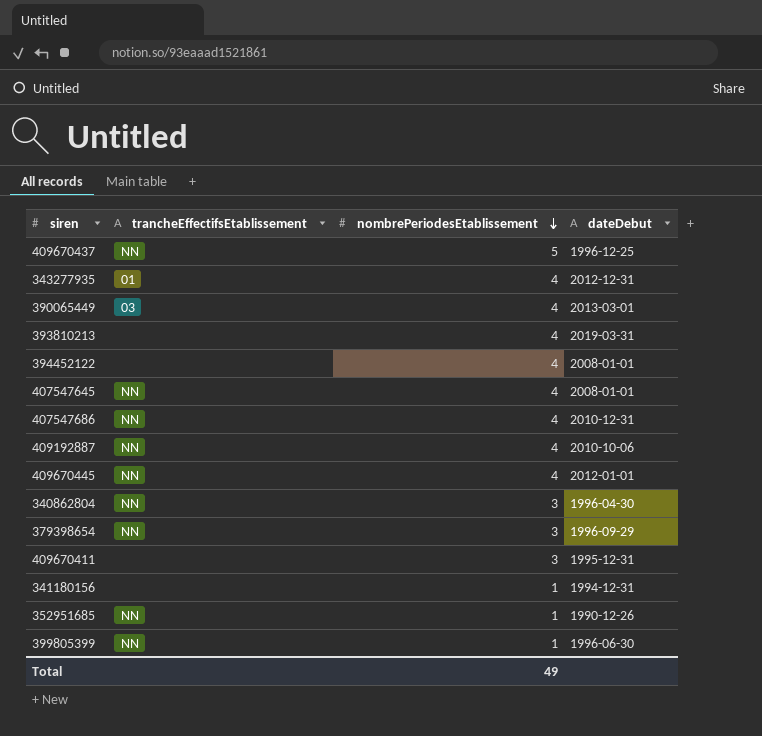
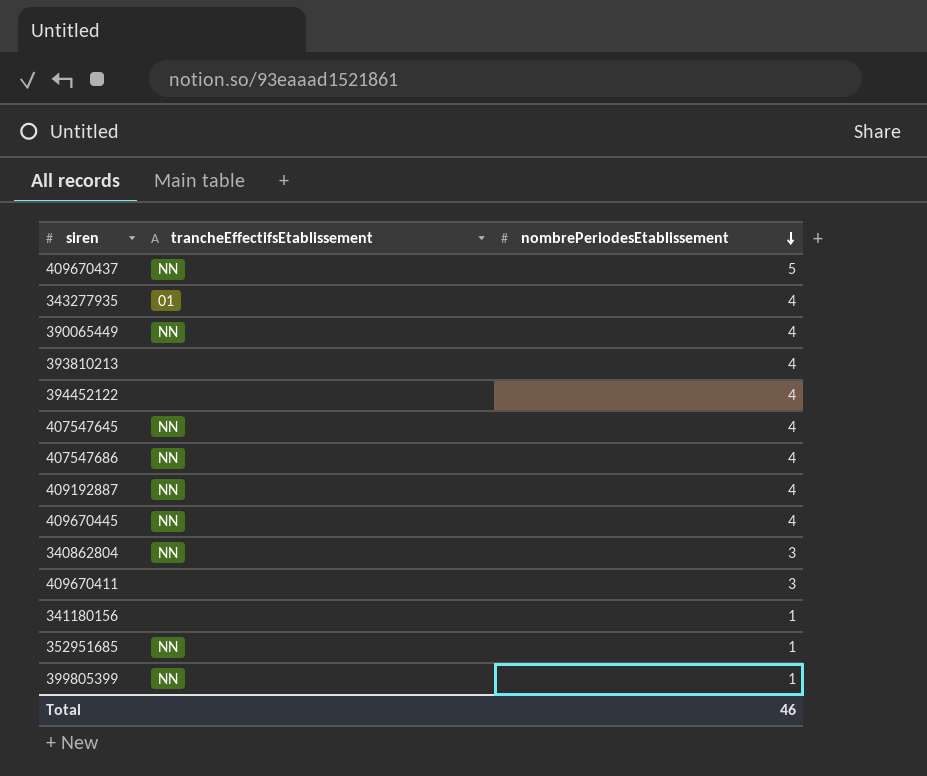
column dateDebut | position: 4 -> none
row 379398654: NN | 3 | 1996-09-29 -> none
390065449 | trancheEffectifsEtablissement: 03 -> NN
Total | nombrePeriodesEtablissement: 49 -> 46

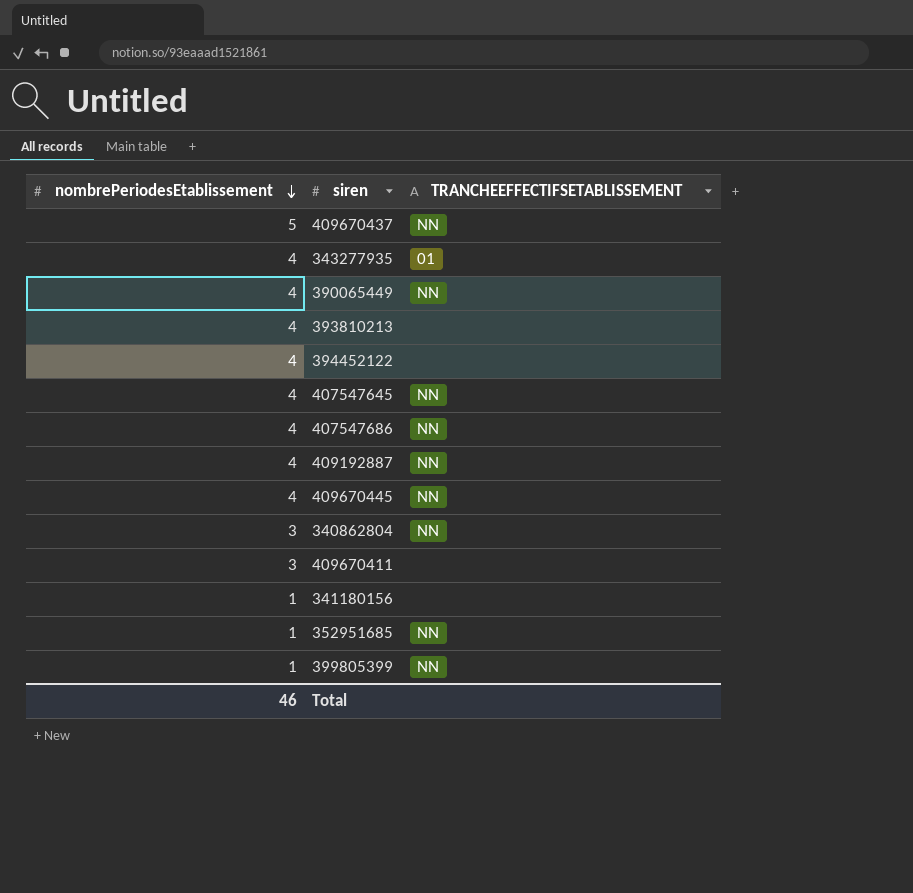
column nombrePeriodesEtablissement | position: 3 -> 1
column name: trancheEffectifsEtablissement -> TRANCHEEFFECTIFSETABLISSEMENT

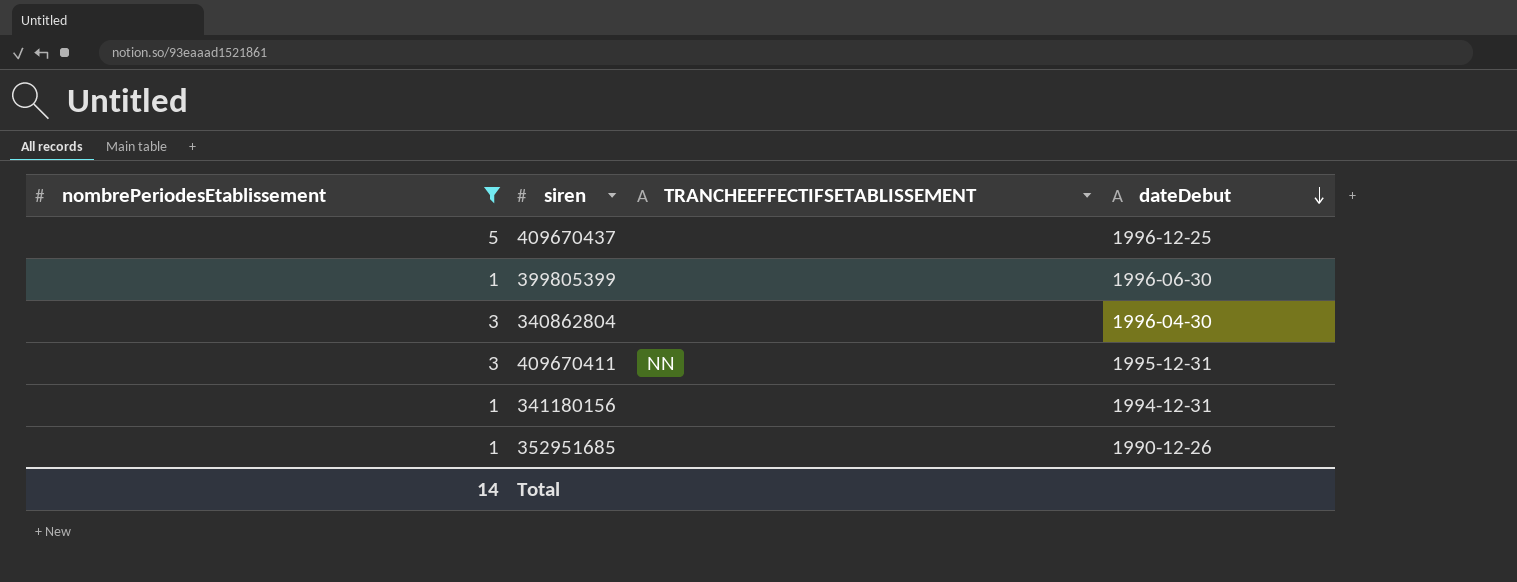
filter: none -> nombrePeriodesEtablissement != 4
row order: nombrePeriodesEtablissement descending -> dateDebut descending
column dateDebut | position: none -> 4
409670437 | TRANCHEEFFECTIFSETABLISSEMENT: NN -> none
399805399 | TRANCHEEFFECTIFSETABLISSEMENT: NN -> none
340862804 | TRANCHEEFFECTIFSETABLISSEMENT: NN -> none
409670411 | TRANCHEEFFECTIFSETABLISSEMENT: none -> NN
352951685 | TRANCHEEFFECTIFSETABLISSEMENT: NN -> none
Total | nombrePeriodesEtablissement: 46 -> 14

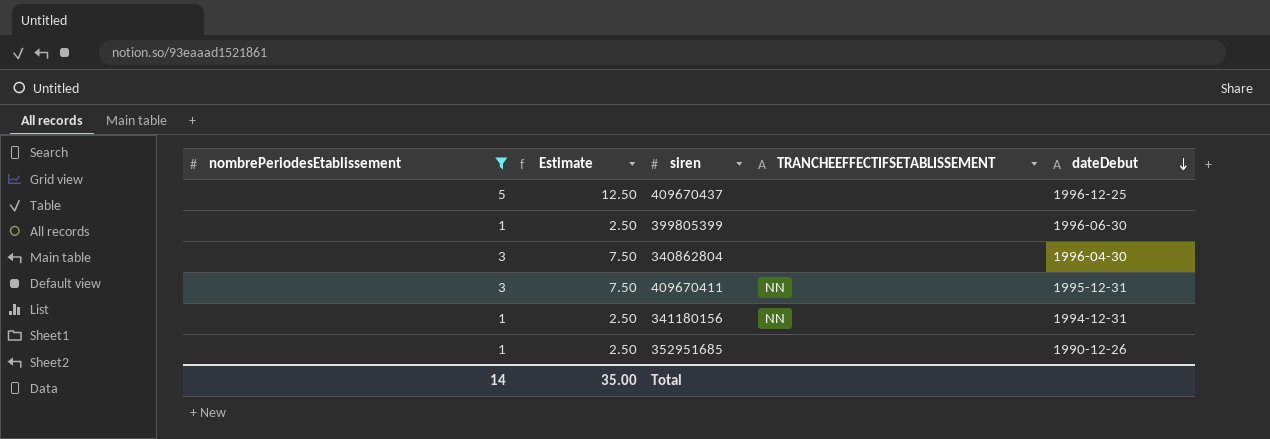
column Estimate | formula: none -> [nombrePeriodesEtablissement] * 2.5
341180156 | TRANCHEEFFECTIFSETABLISSEMENT: none -> NN

